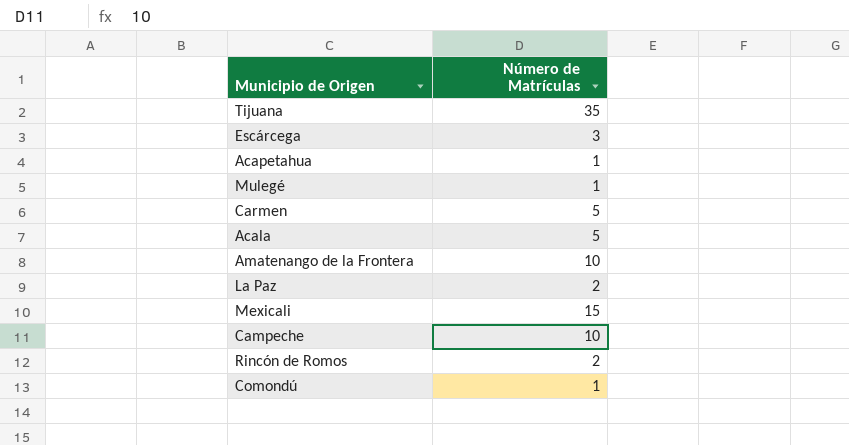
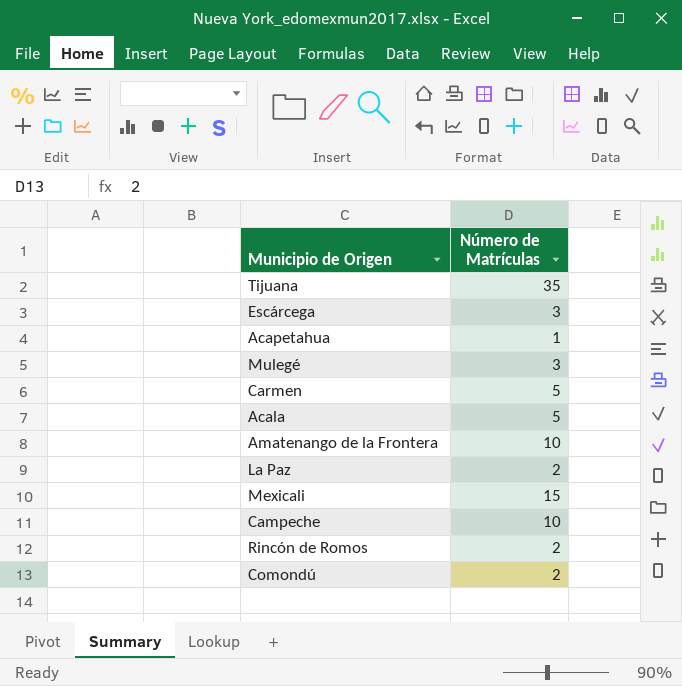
Mulegé | Número de Matrículas: 1 -> 3
Comondú | Número de Matrículas: 1 -> 2

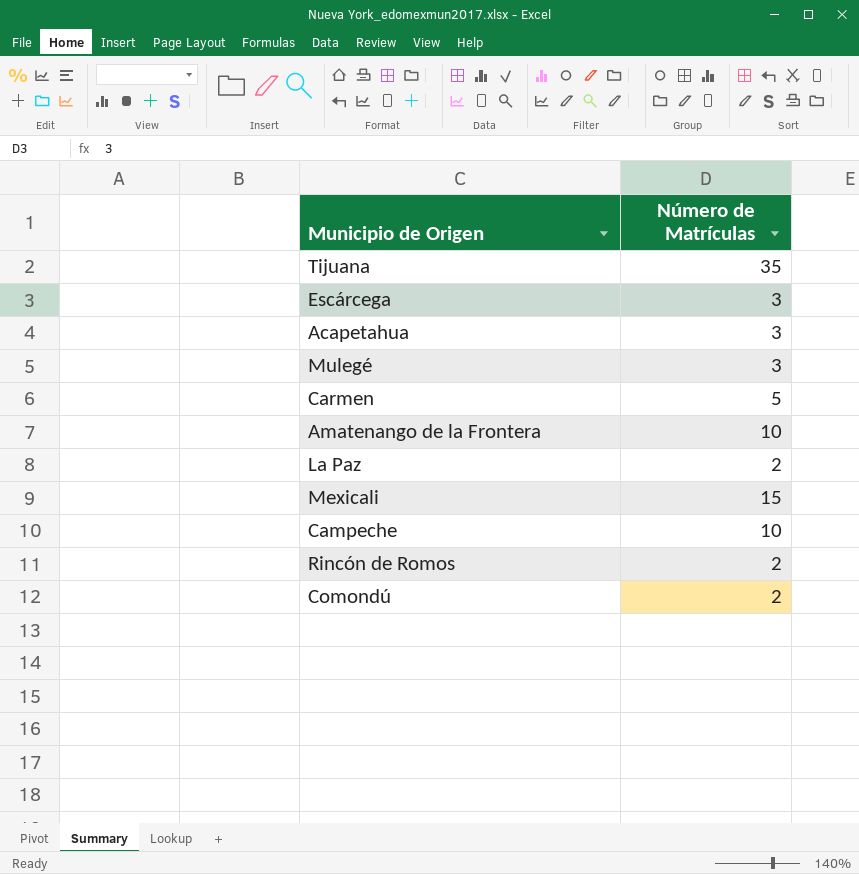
row Acala: 5 -> none
Acapetahua | Número de Matrículas: 1 -> 3

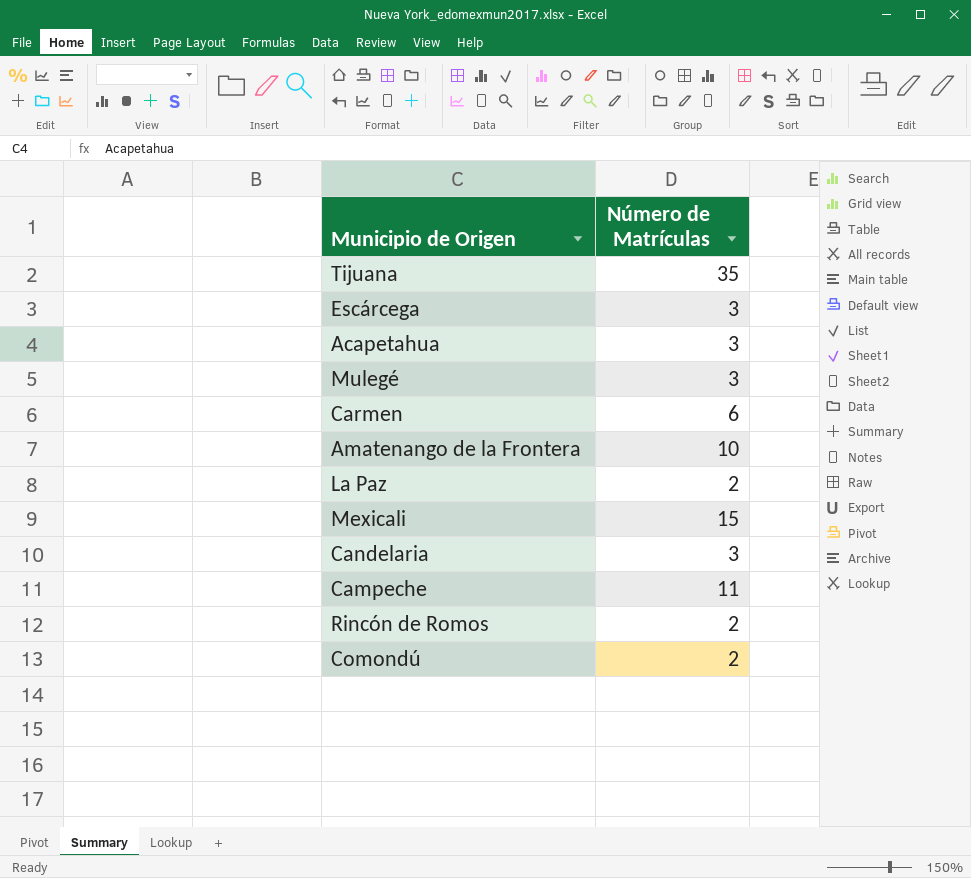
Carmen | Número de Matrículas: 5 -> 6
row Candelaria: none -> 3
Campeche | Número de Matrículas: 10 -> 11

